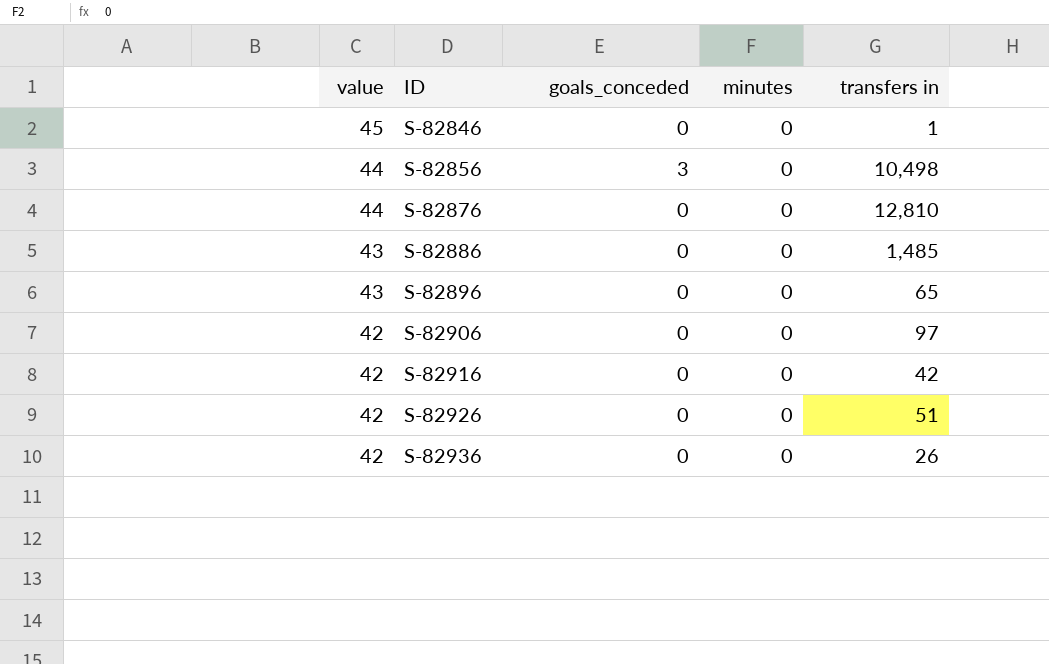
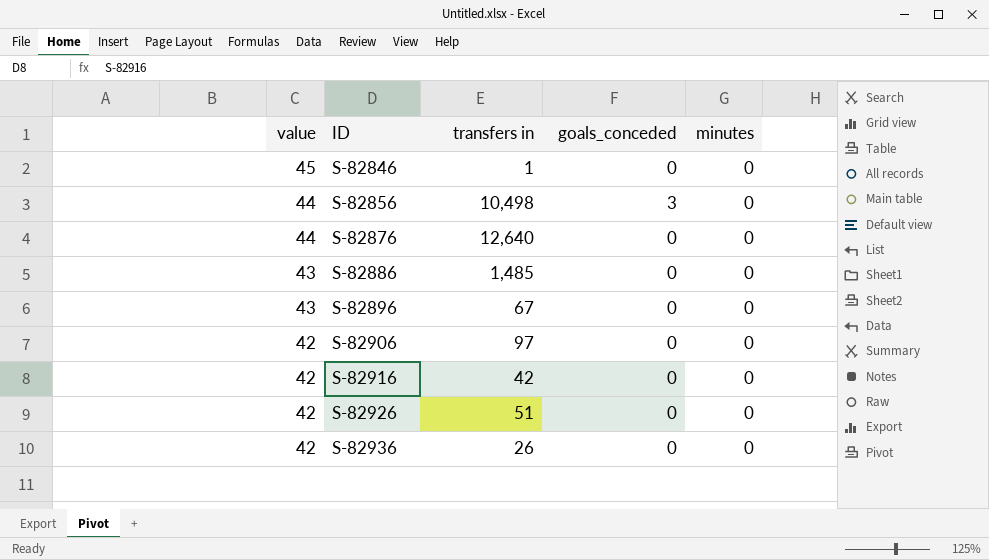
column transfers in | position: 5 -> 3
S-82876 | transfers in: 12,810 -> 12,640
S-82896 | transfers in: 65 -> 67

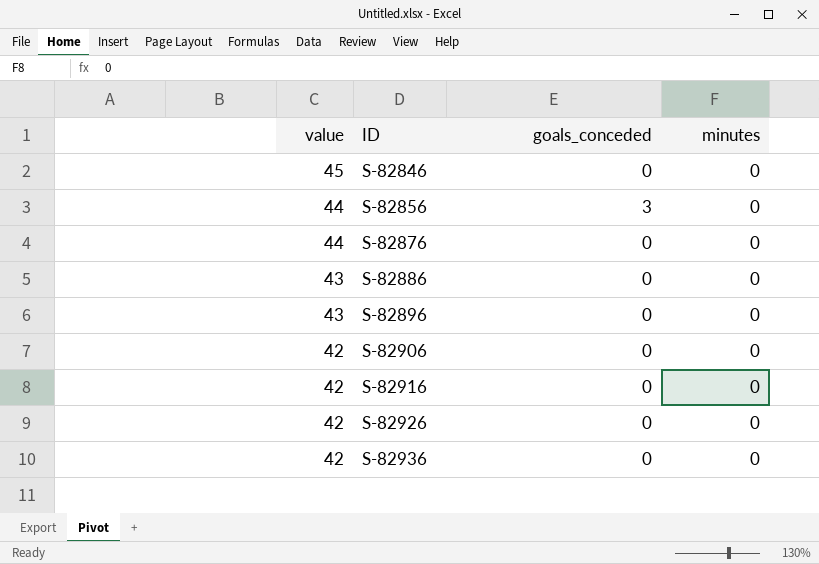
column transfers in | position: 3 -> none

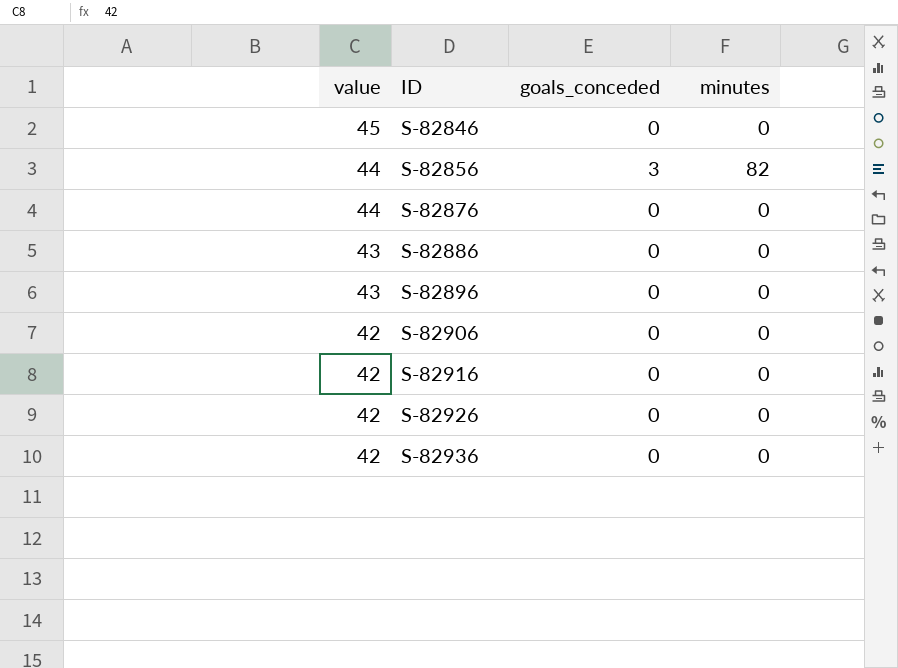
S-82856 | minutes: 0 -> 82

